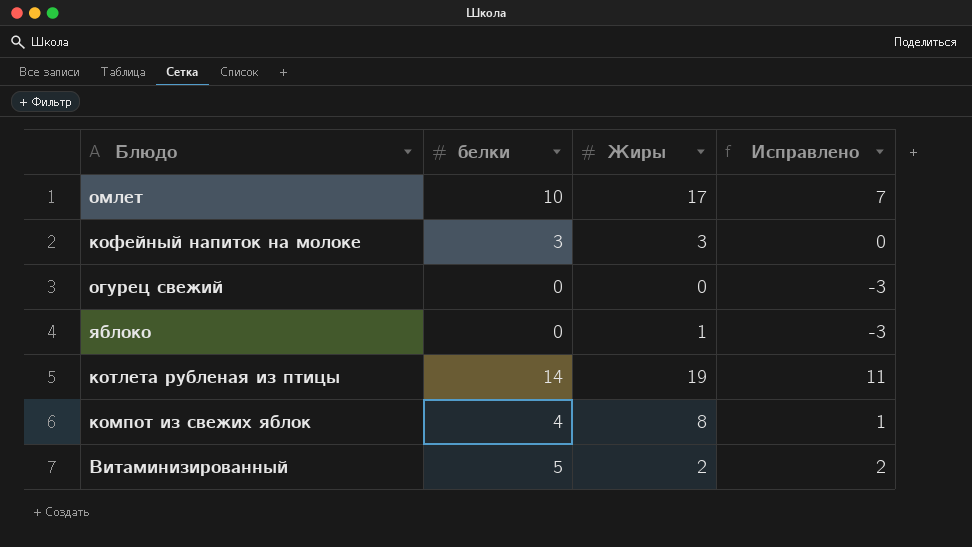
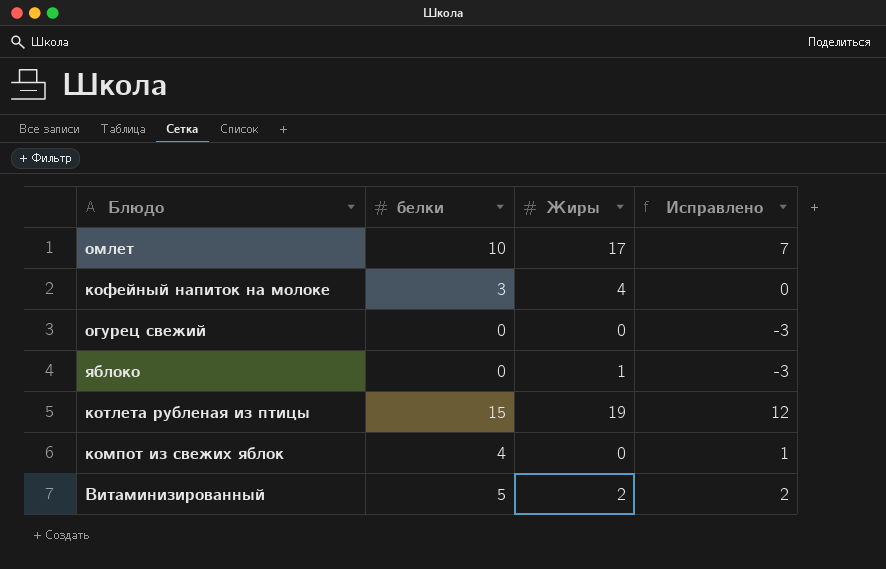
кофейный напиток на молоке | Жиры: 3 -> 4
котлета рубленая из птицы | белки: 14 -> 15
котлета рубленая из птицы | Исправлено: 11 -> 12
компот из свежих яблок | Жиры: 8 -> 0

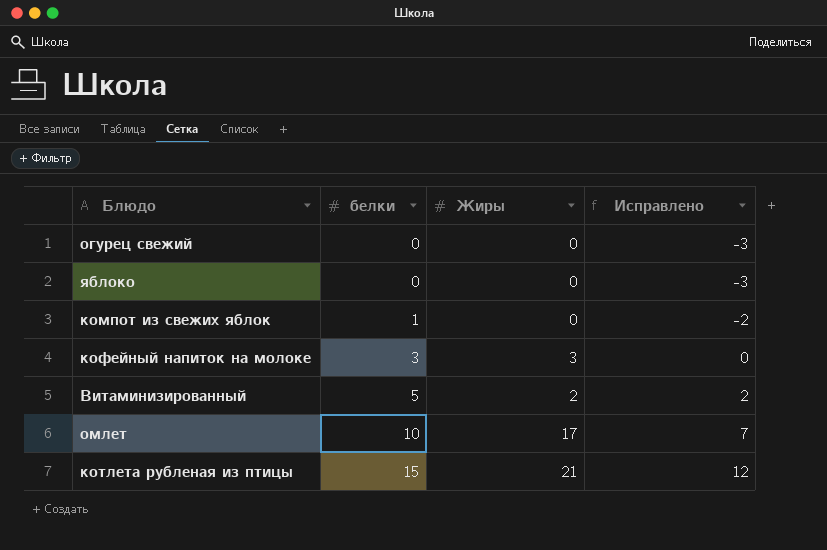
row order: none -> белки ascending
яблоко | Жиры: 1 -> 0
компот из свежих яблок | белки: 4 -> 1
компот из свежих яблок | Исправлено: 1 -> -2
кофейный напиток на молоке | Жиры: 4 -> 3
котлета рубленая из птицы | Жиры: 19 -> 21

